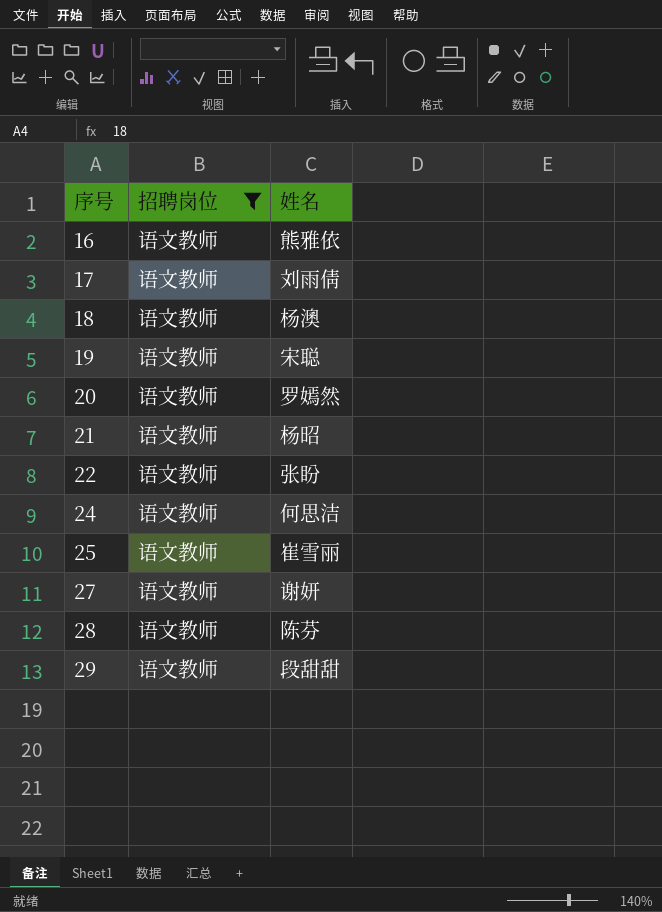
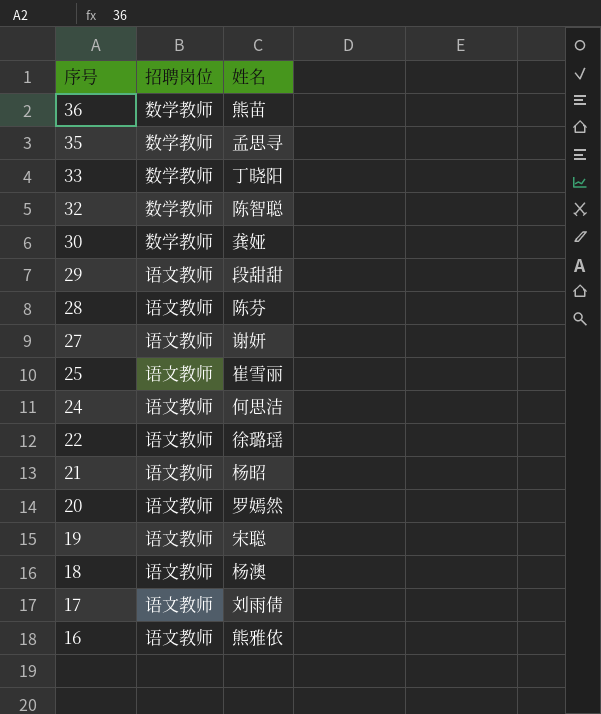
filter: 招聘岗位 = 语文教师 -> none
row order: 序号 ascending -> 序号 descending
22 | 姓名: 张盼 -> 徐璐瑶

